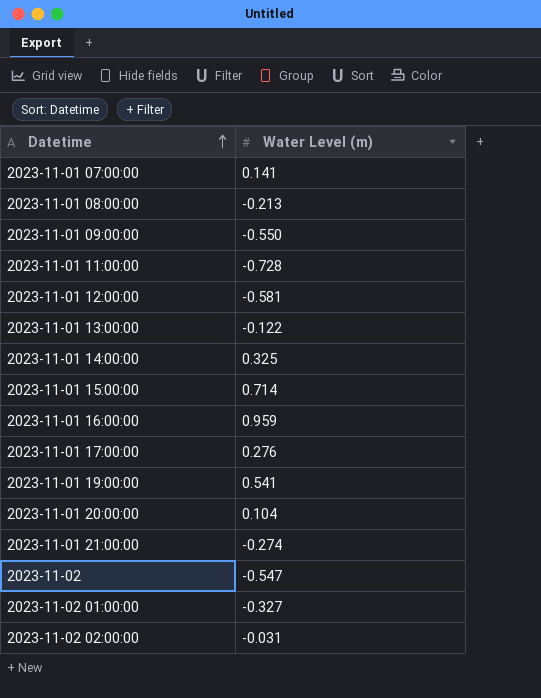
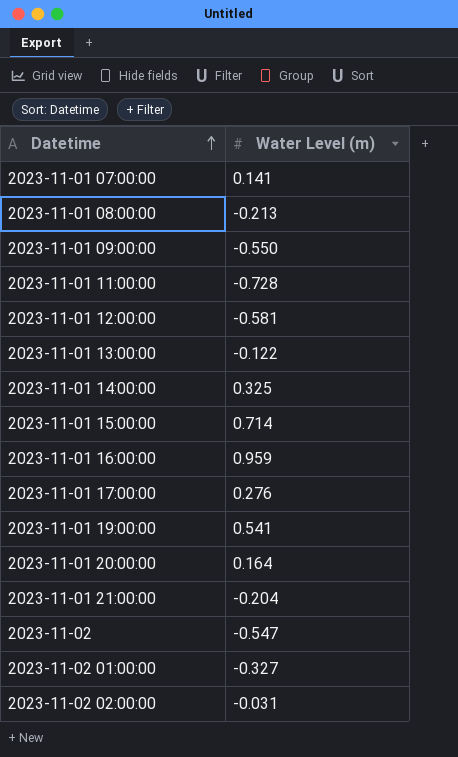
2023-11-01 20:00:00 | Water Level (m): 0.104 -> 0.164
2023-11-01 21:00:00 | Water Level (m): -0.274 -> -0.204

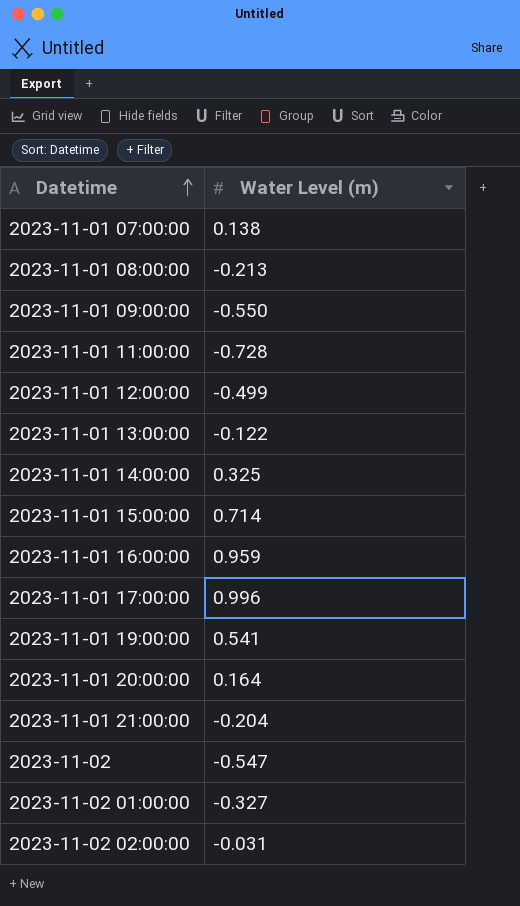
2023-11-01 07:00:00 | Water Level (m): 0.141 -> 0.138
2023-11-01 12:00:00 | Water Level (m): -0.581 -> -0.499
2023-11-01 17:00:00 | Water Level (m): 0.276 -> 0.996

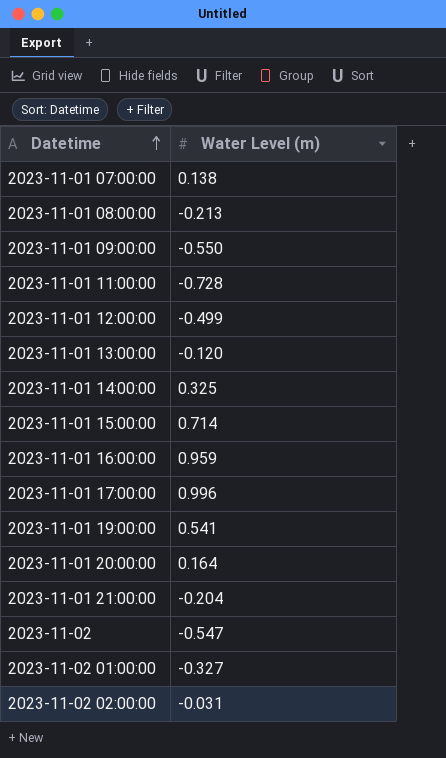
2023-11-01 13:00:00 | Water Level (m): -0.122 -> -0.120

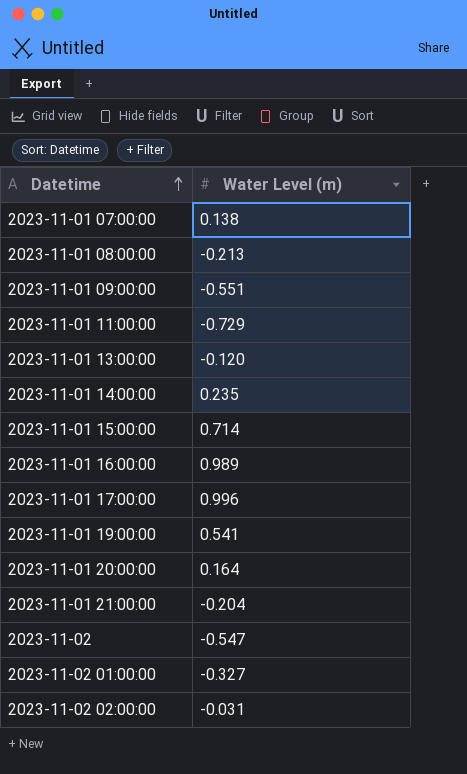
row 2023-11-01 12:00:00: -0.499 -> none
2023-11-01 09:00:00 | Water Level (m): -0.550 -> -0.551
2023-11-01 11:00:00 | Water Level (m): -0.728 -> -0.729
2023-11-01 14:00:00 | Water Level (m): 0.325 -> 0.235
2023-11-01 16:00:00 | Water Level (m): 0.959 -> 0.989

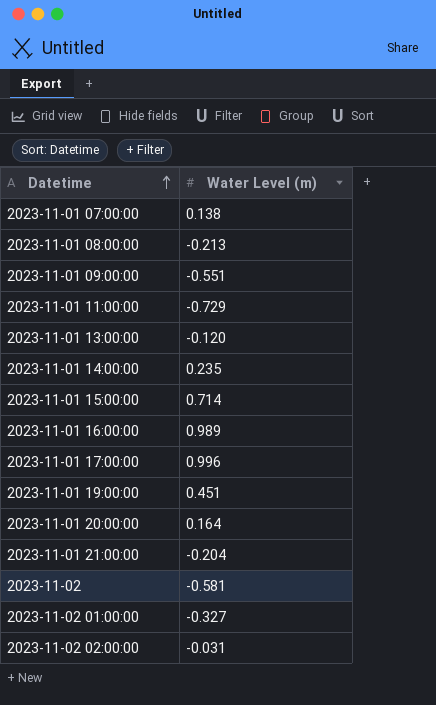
2023-11-01 19:00:00 | Water Level (m): 0.541 -> 0.451
2023-11-02 | Water Level (m): -0.547 -> -0.581

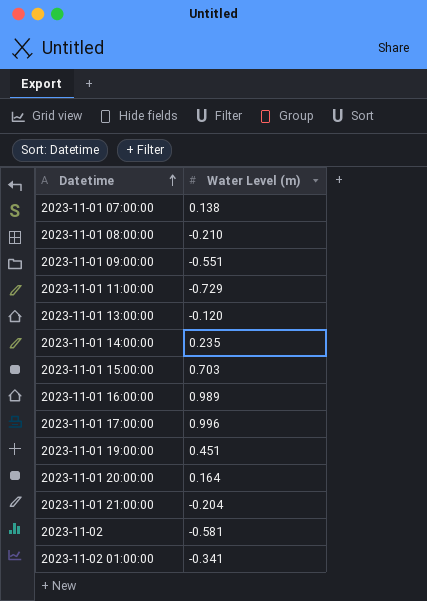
row 2023-11-02 02:00:00: -0.031 -> none
2023-11-01 08:00:00 | Water Level (m): -0.213 -> -0.210
2023-11-01 15:00:00 | Water Level (m): 0.714 -> 0.703
2023-11-02 01:00:00 | Water Level (m): -0.327 -> -0.341

